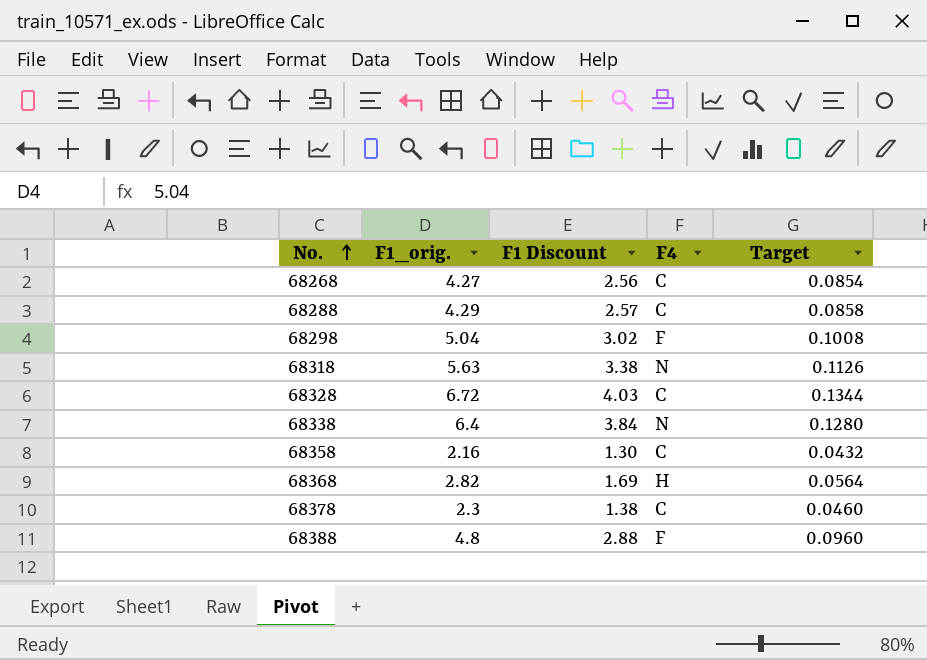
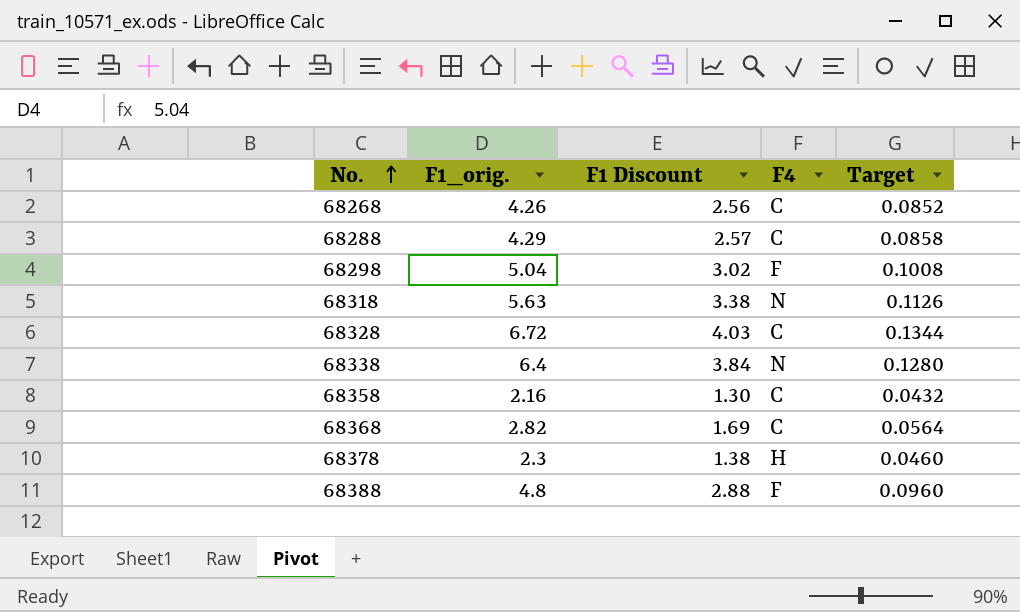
68268 | F1_orig.: 4.27 -> 4.26
68268 | Target: 0.0854 -> 0.0852
68368 | F4: H -> C
68378 | F4: C -> H

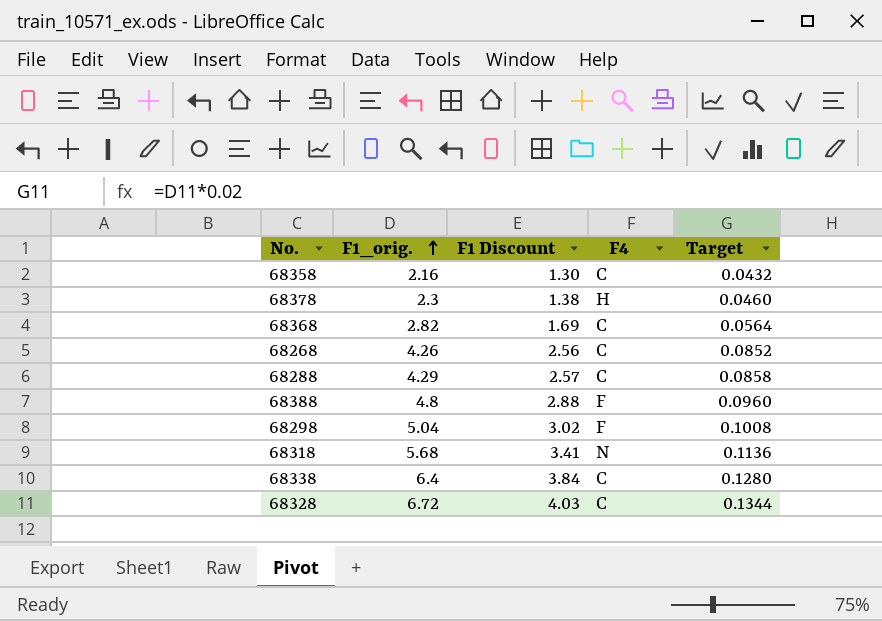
row order: No. ascending -> F1_orig. ascending
68318 | F1_orig.: 5.63 -> 5.68
68318 | F1 Discount: 3.38 -> 3.41
68318 | Target: 0.1126 -> 0.1136
68338 | F4: N -> C

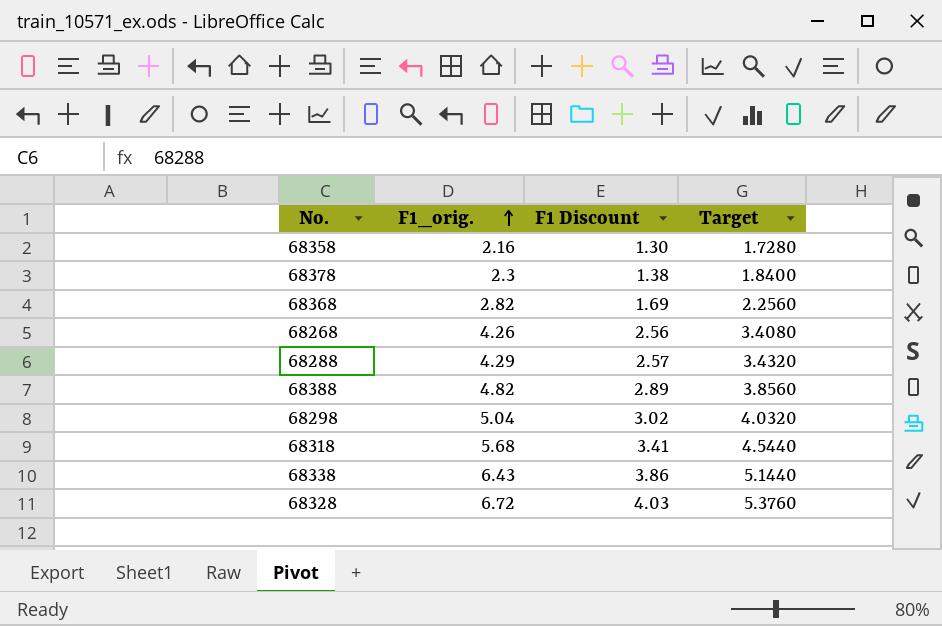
column F4 | position: 4 -> none
column Target | formula: [F1_orig.] * 0.02 -> [F1_orig.] * 0.8
68388 | F1_orig.: 4.8 -> 4.82
68388 | F1 Discount: 2.88 -> 2.89
68338 | F1_orig.: 6.4 -> 6.43
68338 | F1 Discount: 3.84 -> 3.86

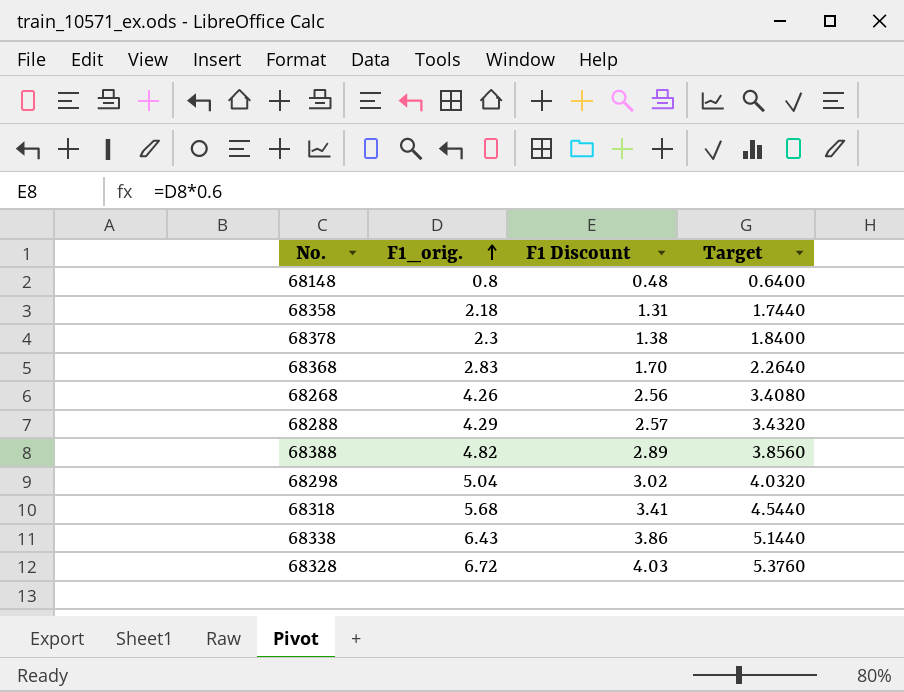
row 68148: none -> 0.8 | 0.48 | 0.6400
68358 | F1_orig.: 2.16 -> 2.18
68358 | F1 Discount: 1.30 -> 1.31
68358 | Target: 1.7280 -> 1.7440
68368 | F1_orig.: 2.82 -> 2.83
68368 | F1 Discount: 1.69 -> 1.70
68368 | Target: 2.2560 -> 2.2640

